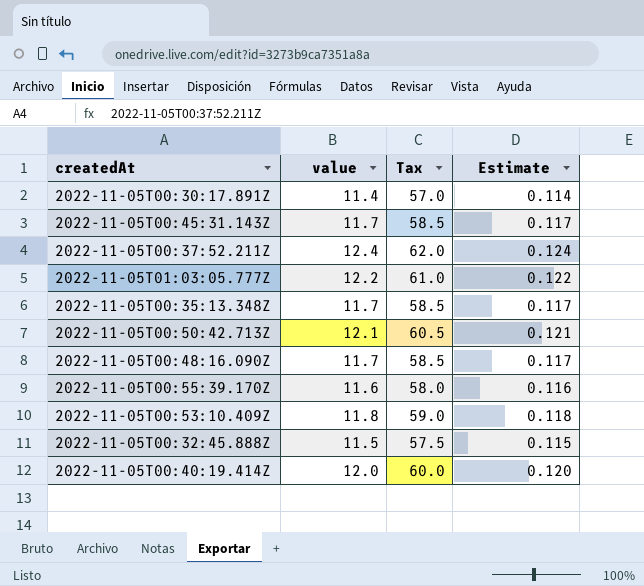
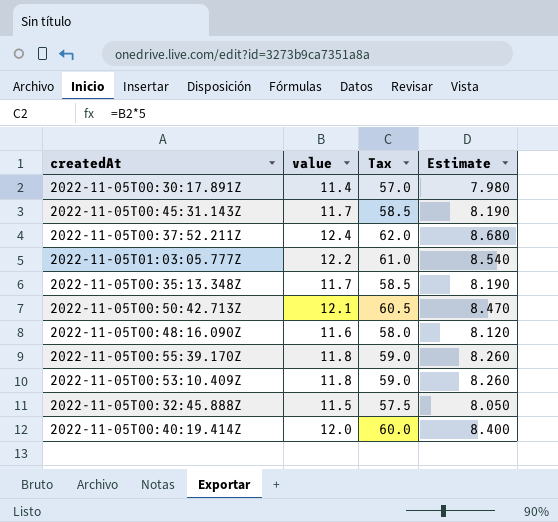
column Estimate | formula: [value] * 0.01 -> [value] * 0.7
2022-11-05T00:48:16.090Z | value: 11.7 -> 11.6
2022-11-05T00:48:16.090Z | Tax: 58.5 -> 58.0
2022-11-05T00:55:39.170Z | value: 11.6 -> 11.8
2022-11-05T00:55:39.170Z | Tax: 58.0 -> 59.0

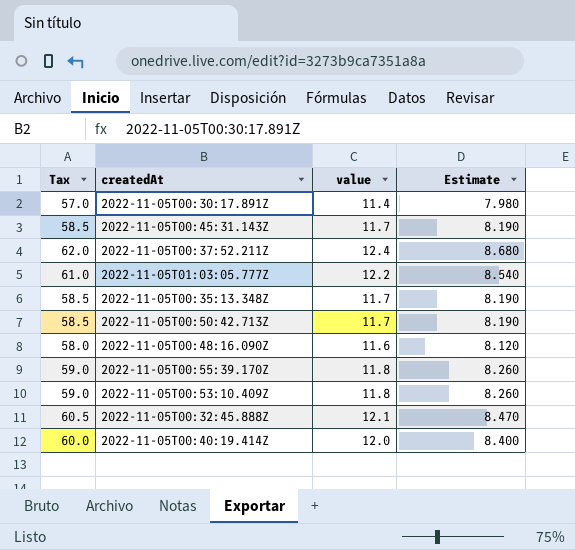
column Tax | position: 3 -> 1
2022-11-05T00:50:42.713Z | Tax: 60.5 -> 58.5
2022-11-05T00:50:42.713Z | value: 12.1 -> 11.7
2022-11-05T00:50:42.713Z | Estimate: 8.470 -> 8.190
2022-11-05T00:32:45.888Z | Tax: 57.5 -> 60.5
2022-11-05T00:32:45.888Z | value: 11.5 -> 12.1
2022-11-05T00:32:45.888Z | Estimate: 8.050 -> 8.470

